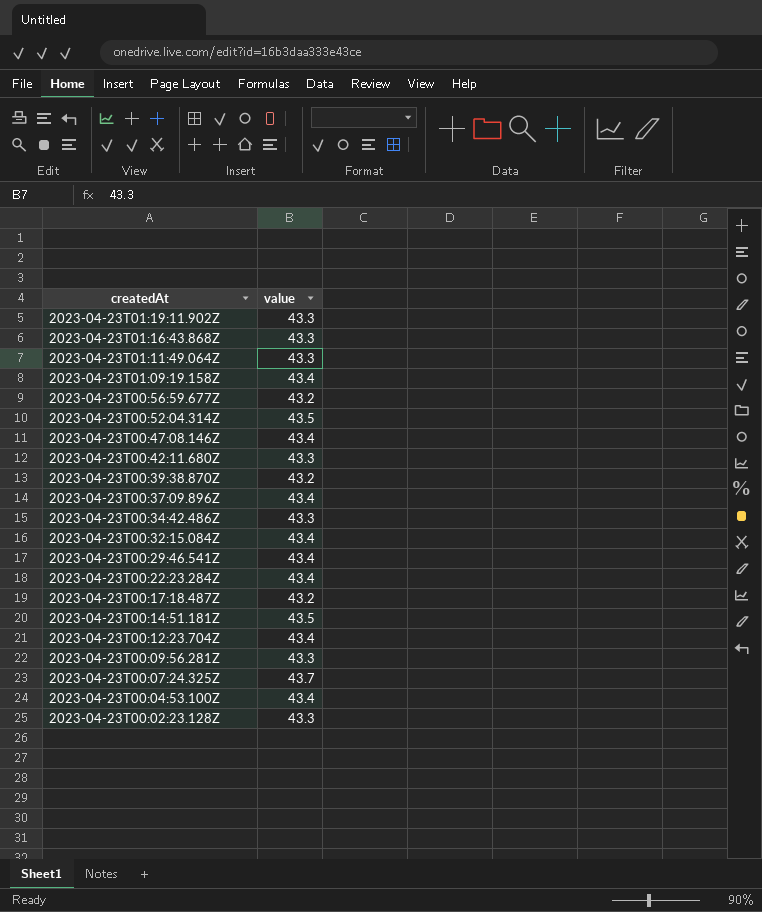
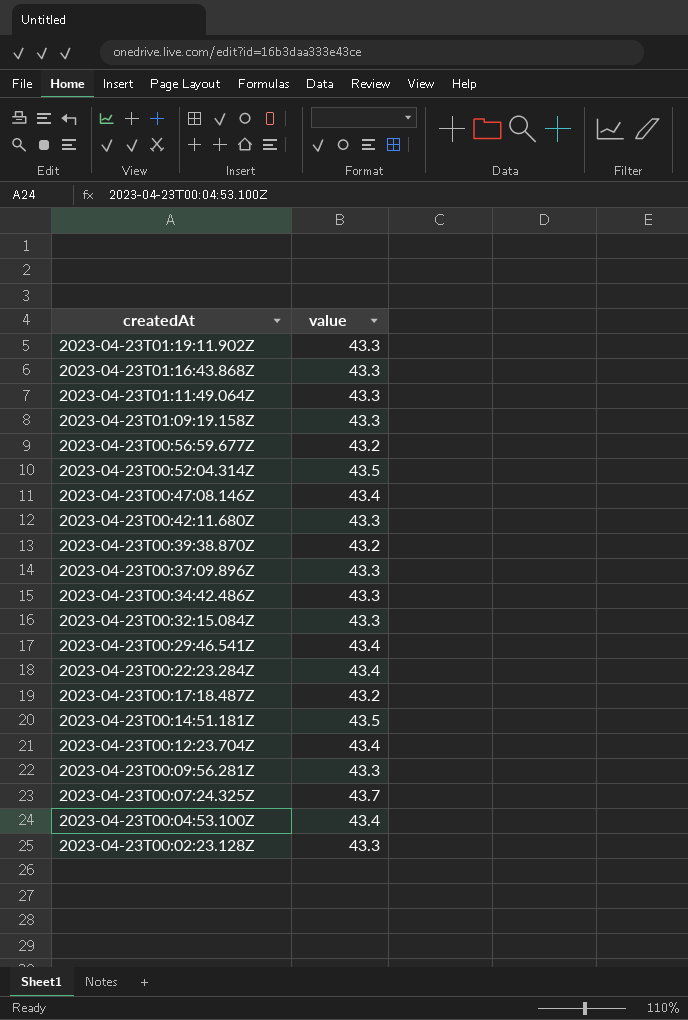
2023-04-23T01:09:19.158Z | value: 43.4 -> 43.3
2023-04-23T00:37:09.896Z | value: 43.4 -> 43.3
2023-04-23T00:32:15.084Z | value: 43.4 -> 43.3

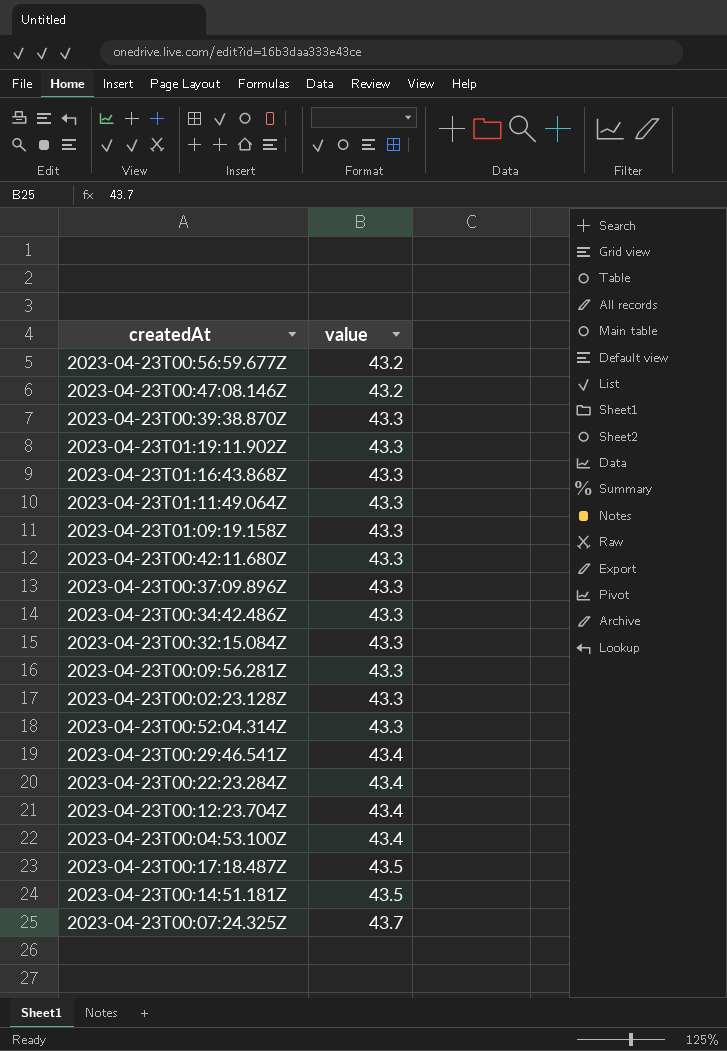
row order: createdAt descending -> value ascending
2023-04-23T00:47:08.146Z | value: 43.4 -> 43.2
2023-04-23T00:39:38.870Z | value: 43.2 -> 43.3
2023-04-23T00:52:04.314Z | value: 43.5 -> 43.3
2023-04-23T00:17:18.487Z | value: 43.2 -> 43.5

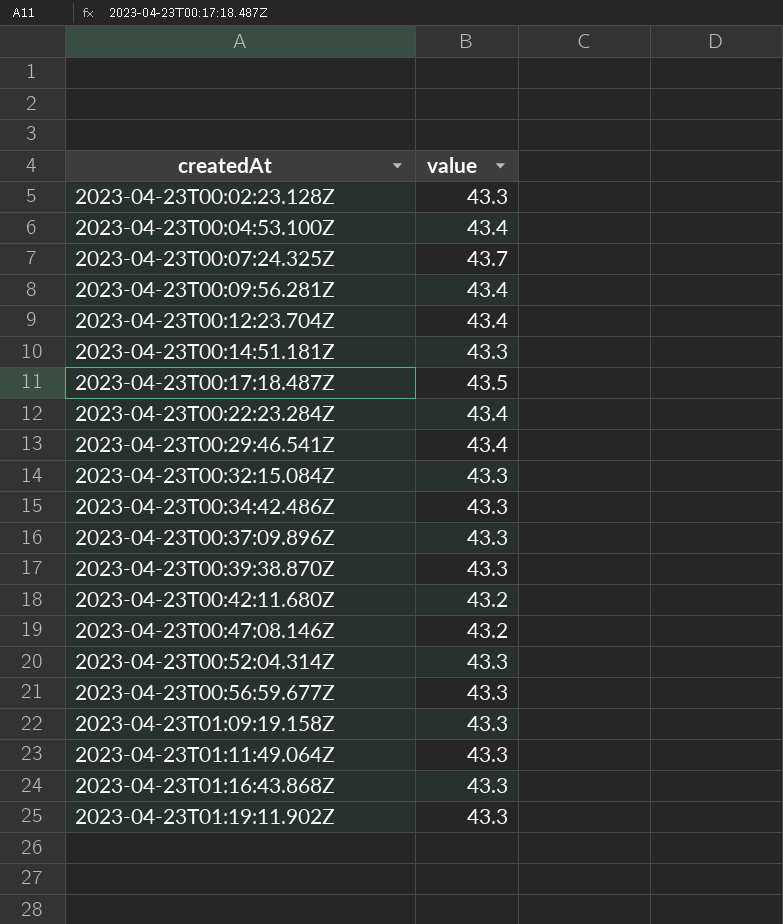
row order: value ascending -> createdAt ascending
2023-04-23T00:09:56.281Z | value: 43.3 -> 43.4
2023-04-23T00:14:51.181Z | value: 43.5 -> 43.3
2023-04-23T00:42:11.680Z | value: 43.3 -> 43.2
2023-04-23T00:56:59.677Z | value: 43.2 -> 43.3

